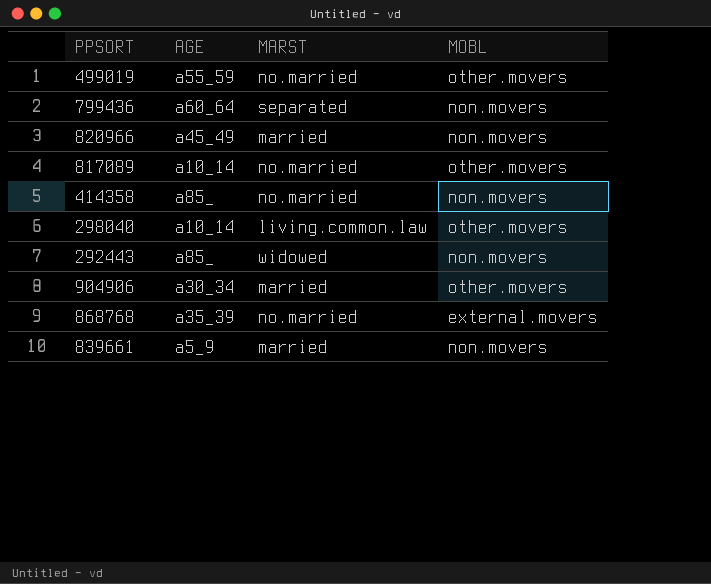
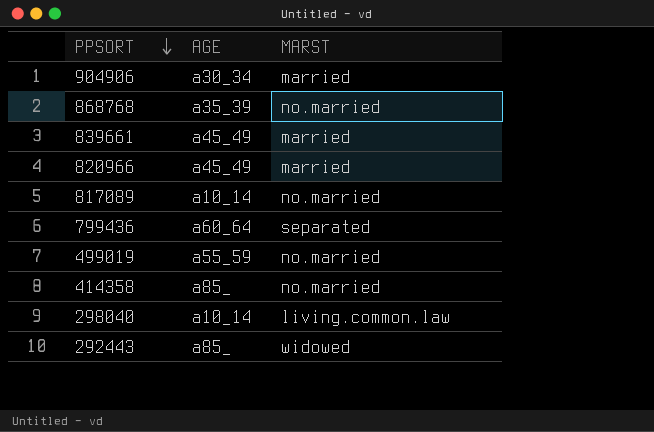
row order: none -> PPSORT descending
column MOBL | position: 4 -> none
839661 | AGE: a5_9 -> a45_49

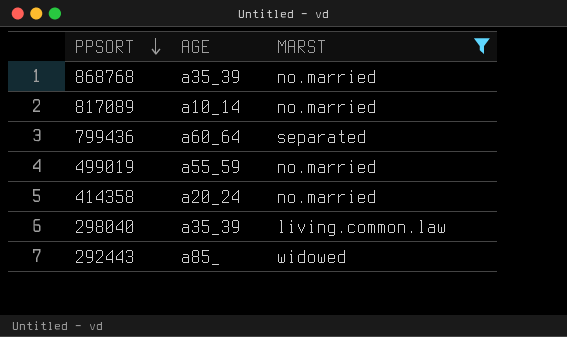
filter: none -> MARST != married
414358 | AGE: a85_ -> a20_24
298040 | AGE: a10_14 -> a35_39

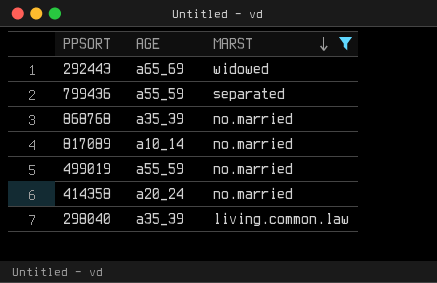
row order: PPSORT descending -> MARST descending
292443 | AGE: a85_ -> a65_69
799436 | AGE: a60_64 -> a55_59

